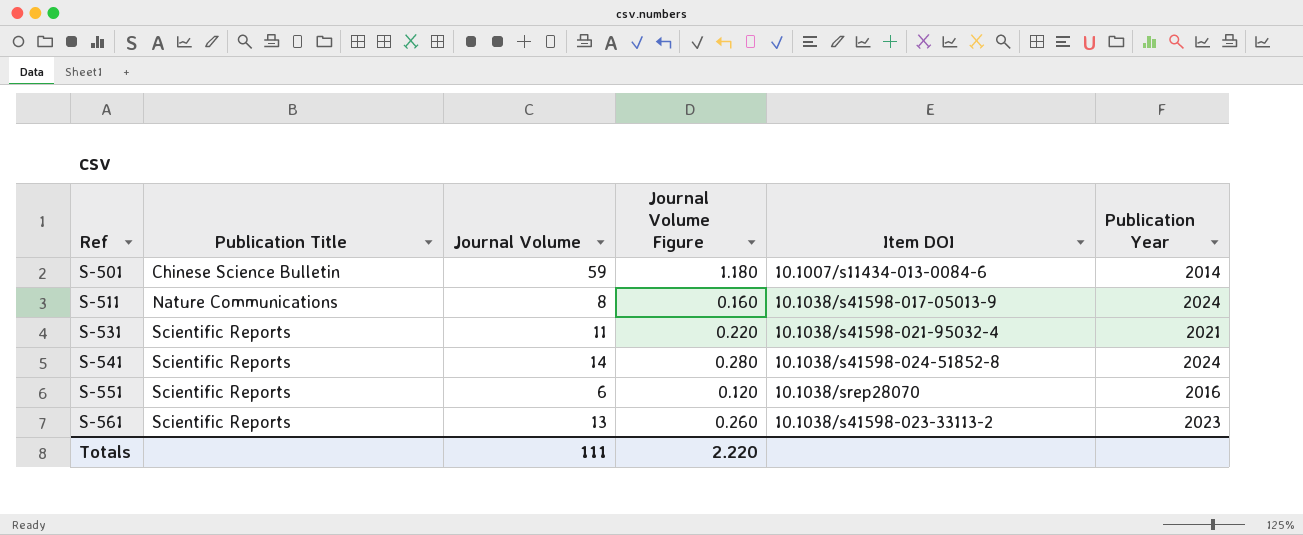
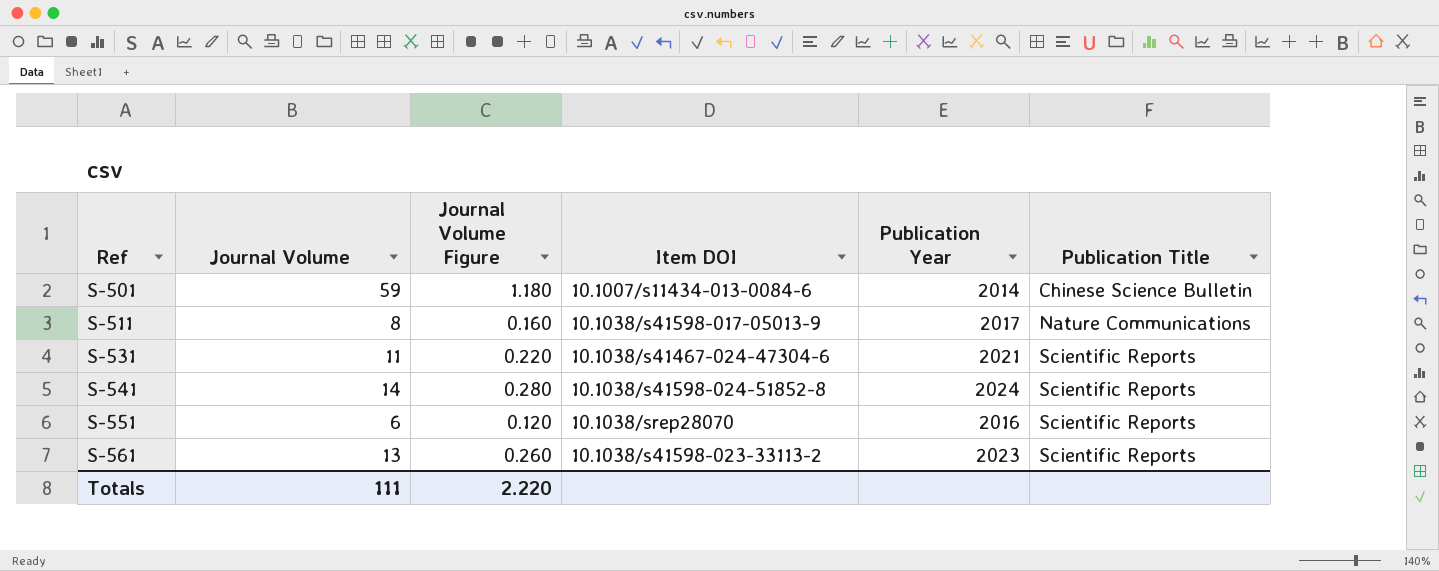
column Publication Title | position: 2 -> 6
S-511 | Publication Year: 2024 -> 2017
S-531 | Item DOI: 10.1038/s41598-021-95032-4 -> 10.1038/s41467-024-47304-6

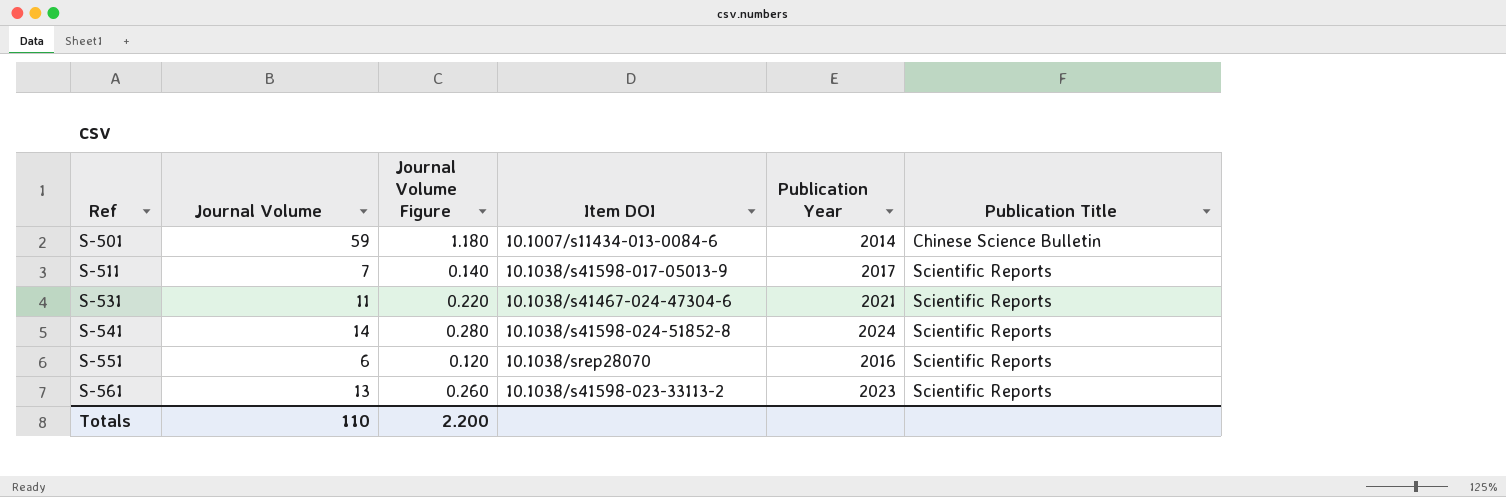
S-511 | Journal Volume: 8 -> 7
S-511 | Journal Volume Figure: 0.160 -> 0.140
S-511 | Publication Title: Nature Communications -> Scientific Reports
Totals | Journal Volume: 111 -> 110
Totals | Journal Volume Figure: 2.220 -> 2.200

